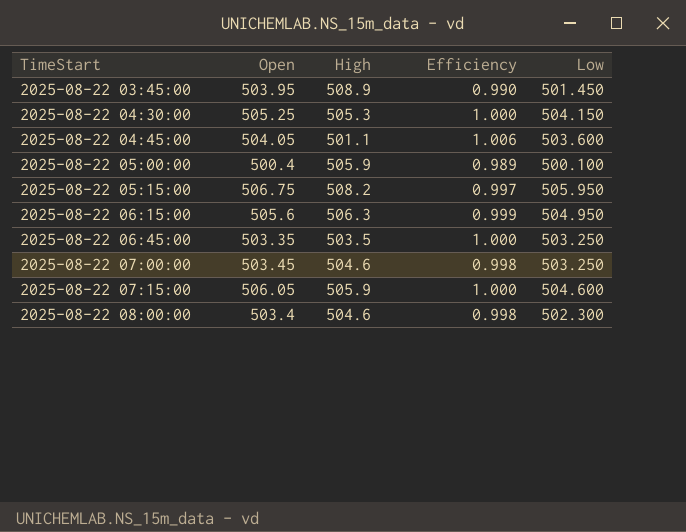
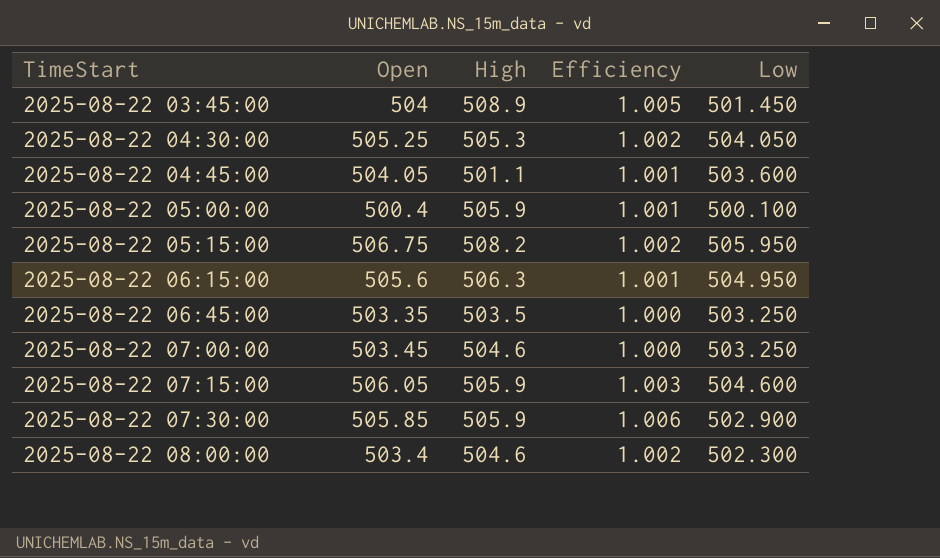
column Efficiency | formula: [Open] / [High] -> [Open] / [Low]
2025-08-22 03:45:00 | Open: 503.95 -> 504
2025-08-22 04:30:00 | Low: 504.150 -> 504.050
row 2025-08-22 07:30:00: none -> 505.85 | 505.9 | 1.006 | 502.900

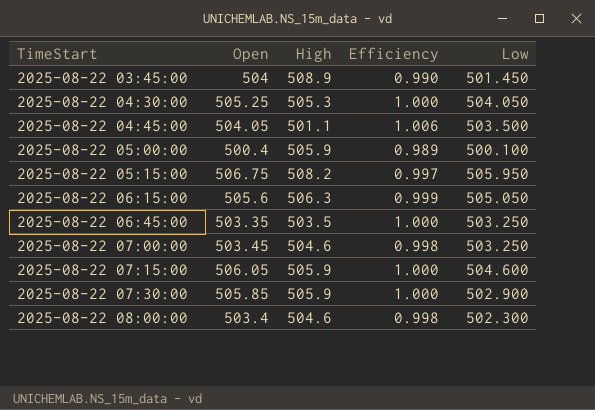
column Efficiency | formula: [Open] / [Low] -> [Open] / [High]
2025-08-22 04:45:00 | Low: 503.600 -> 503.500
2025-08-22 06:15:00 | Low: 504.950 -> 505.050

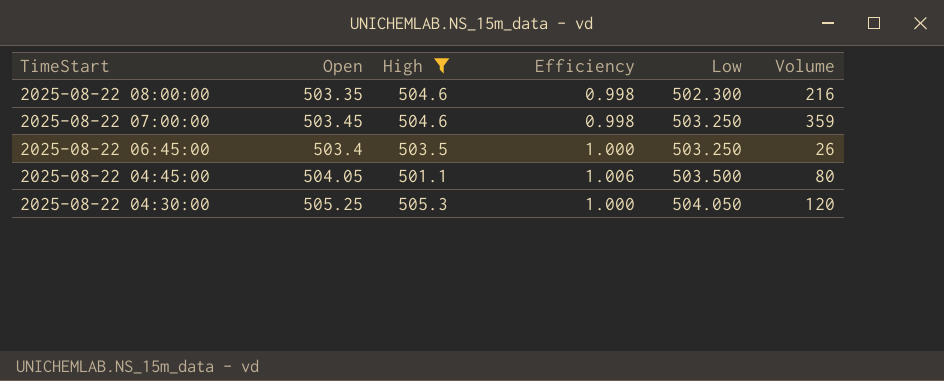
filter: none -> High <= 505.3
row order: TimeStart ascending -> TimeStart descending
column Volume | position: none -> 6
2025-08-22 08:00:00 | Open: 503.4 -> 503.35
2025-08-22 06:45:00 | Open: 503.35 -> 503.4

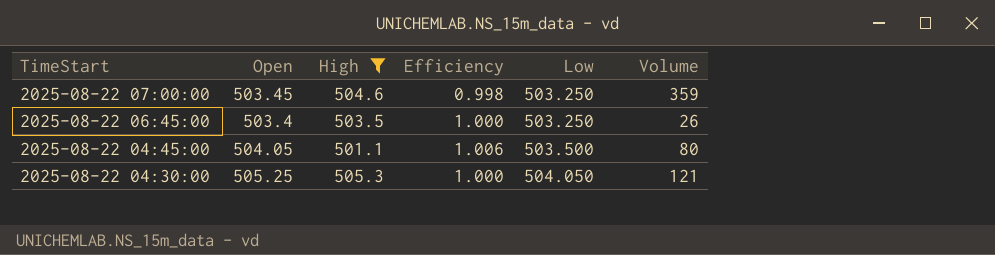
row 2025-08-22 08:00:00: 503.35 | 504.6 | 0.998 | 502.300 | 216 -> none
2025-08-22 04:30:00 | Volume: 120 -> 121

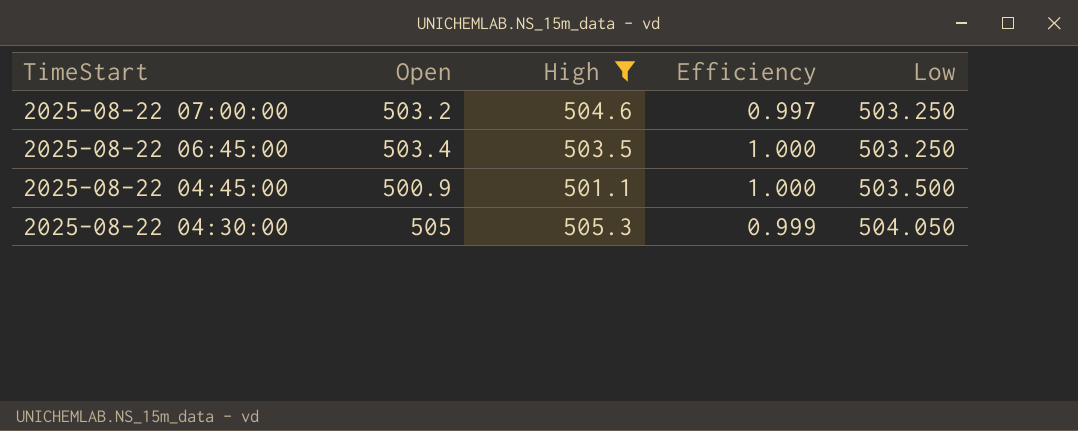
column Volume | position: 6 -> none
2025-08-22 07:00:00 | Open: 503.45 -> 503.2
2025-08-22 07:00:00 | Efficiency: 0.998 -> 0.997
2025-08-22 04:45:00 | Open: 504.05 -> 500.9
2025-08-22 04:45:00 | Efficiency: 1.006 -> 1.000
2025-08-22 04:30:00 | Open: 505.25 -> 505
2025-08-22 04:30:00 | Efficiency: 1.000 -> 0.999

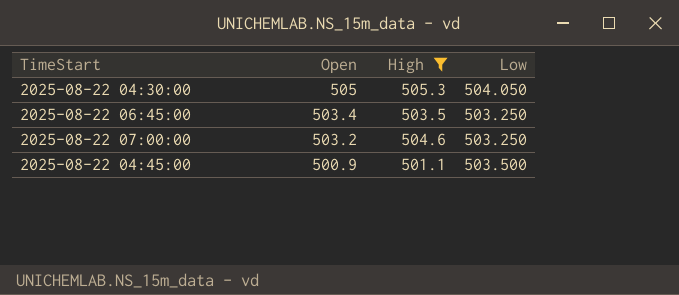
row order: TimeStart descending -> Open descending
column Efficiency | formula: [Open] / [High] -> none

